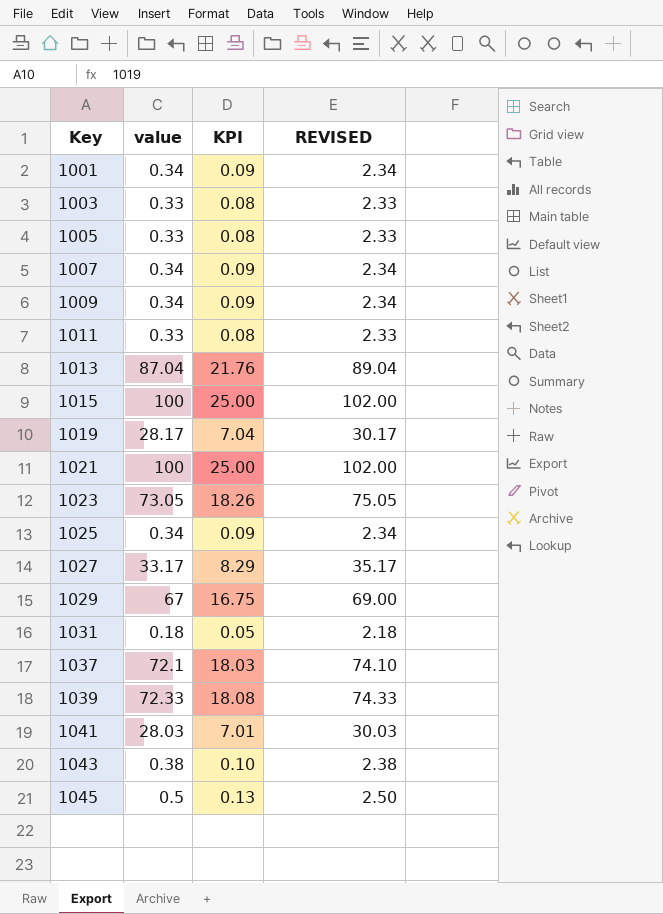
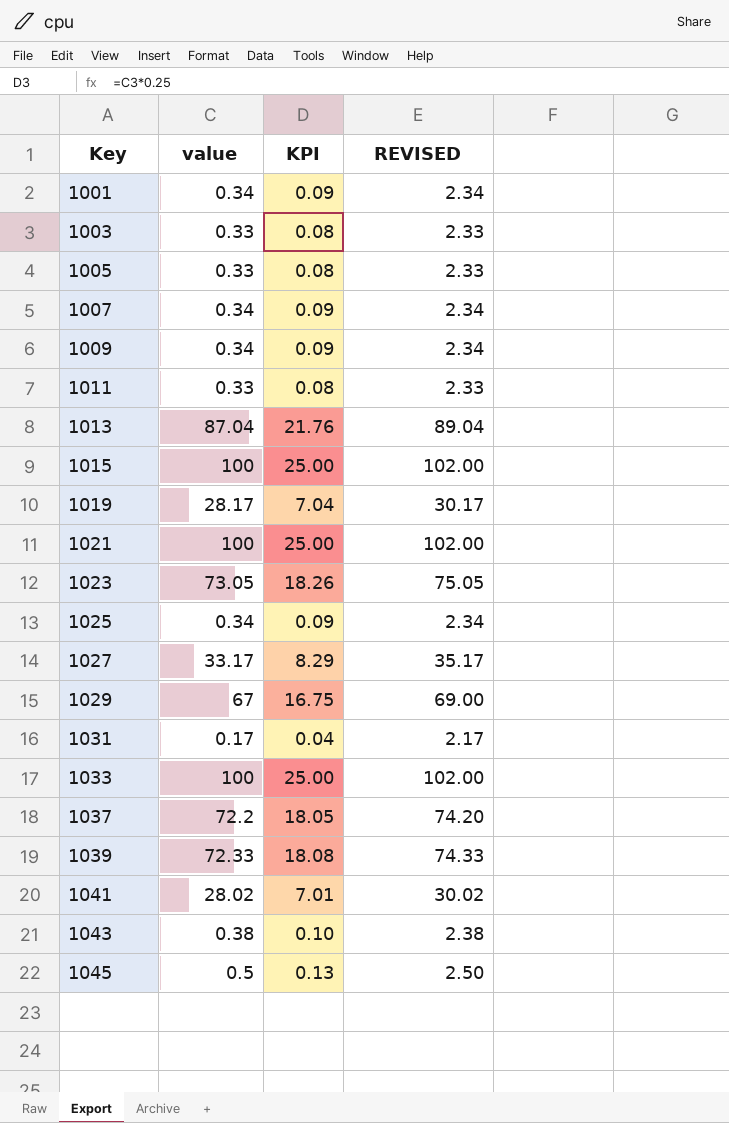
1031 | value: 0.18 -> 0.17
1031 | KPI: 0.05 -> 0.04
1031 | REVISED: 2.18 -> 2.17
row 1033: none -> 100 | 25.00 | 102.00
1037 | value: 72.1 -> 72.2
1037 | KPI: 18.03 -> 18.05
1037 | REVISED: 74.10 -> 74.20
1041 | value: 28.03 -> 28.02
1041 | REVISED: 30.03 -> 30.02

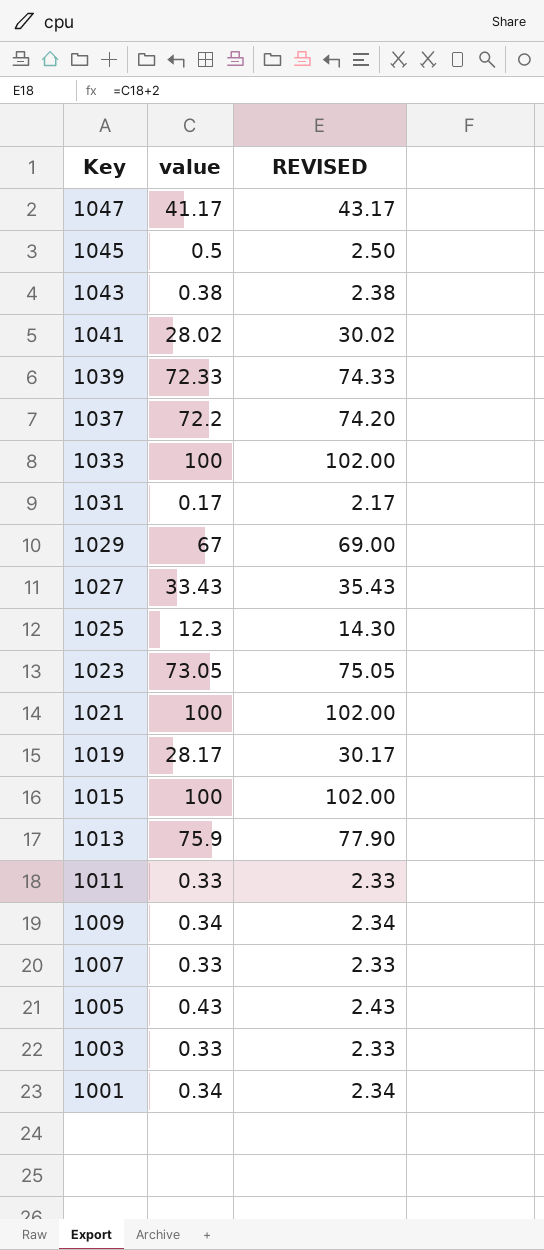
row order: Key ascending -> Key descending
column KPI | formula: [value] * 0.25 -> none
row 1047: none -> 41.17 | 43.17
1027 | value: 33.17 -> 33.43
1027 | REVISED: 35.17 -> 35.43
1025 | value: 0.34 -> 12.3
1025 | REVISED: 2.34 -> 14.30
1013 | value: 87.04 -> 75.9
1013 | REVISED: 89.04 -> 77.90
1007 | value: 0.34 -> 0.33
1007 | REVISED: 2.34 -> 2.33
1005 | value: 0.33 -> 0.43
1005 | REVISED: 2.33 -> 2.43

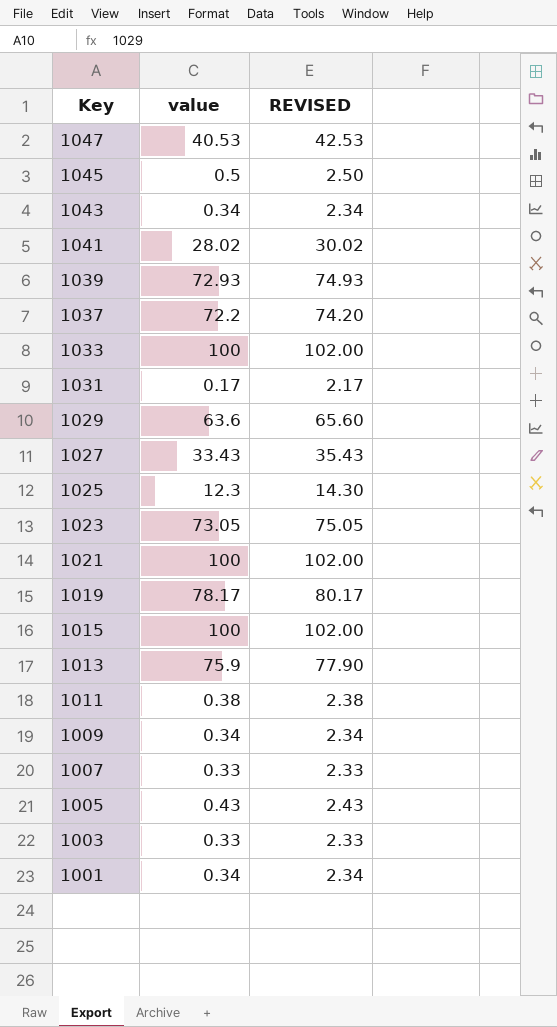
1047 | value: 41.17 -> 40.53
1047 | REVISED: 43.17 -> 42.53
1043 | value: 0.38 -> 0.34
1043 | REVISED: 2.38 -> 2.34
1039 | value: 72.33 -> 72.93
1039 | REVISED: 74.33 -> 74.93
1029 | value: 67 -> 63.6
1029 | REVISED: 69.00 -> 65.60
1019 | value: 28.17 -> 78.17
1019 | REVISED: 30.17 -> 80.17
1011 | value: 0.33 -> 0.38
1011 | REVISED: 2.33 -> 2.38

